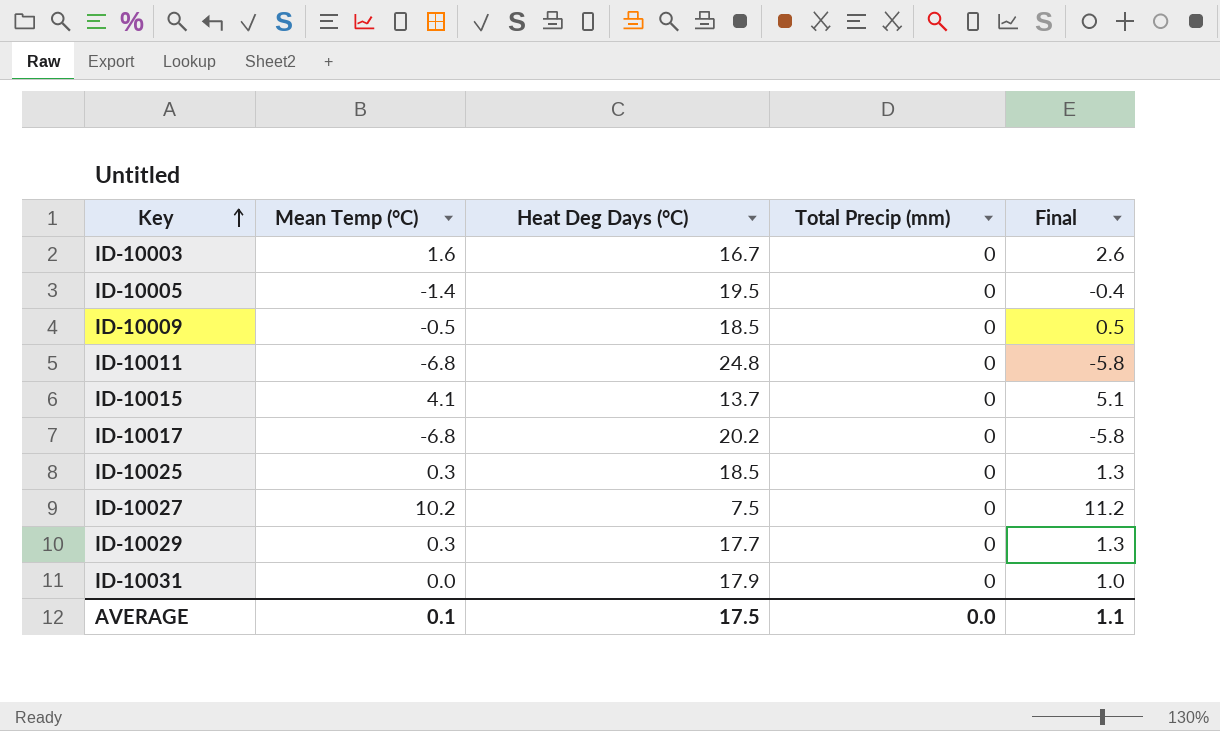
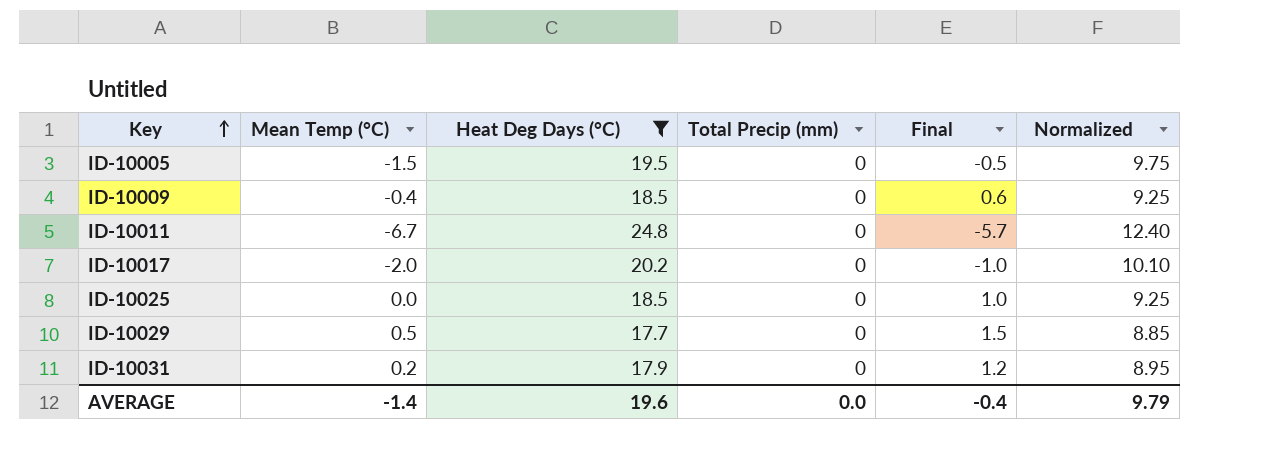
filter: none -> Heat Deg Days (°C) >= 17.7
column Normalized | formula: none -> [Heat Deg Days (°C)] * 0.5
ID-10005 | Mean Temp (°C): -1.4 -> -1.5
ID-10005 | Final: -0.4 -> -0.5
ID-10009 | Mean Temp (°C): -0.5 -> -0.4
ID-10009 | Final: 0.5 -> 0.6
ID-10011 | Mean Temp (°C): -6.8 -> -6.7
ID-10011 | Final: -5.8 -> -5.7
ID-10017 | Mean Temp (°C): -6.8 -> -2.0
ID-10017 | Final: -5.8 -> -1.0
ID-10025 | Mean Temp (°C): 0.3 -> 0.0
ID-10025 | Final: 1.3 -> 1.0
ID-10029 | Mean Temp (°C): 0.3 -> 0.5
ID-10029 | Final: 1.3 -> 1.5
ID-10031 | Mean Temp (°C): 0.0 -> 0.2
ID-10031 | Final: 1.0 -> 1.2
AVERAGE | Mean Temp (°C): 0.1 -> -1.4
AVERAGE | Heat Deg Days (°C): 17.5 -> 19.6
AVERAGE | Final: 1.1 -> -0.4

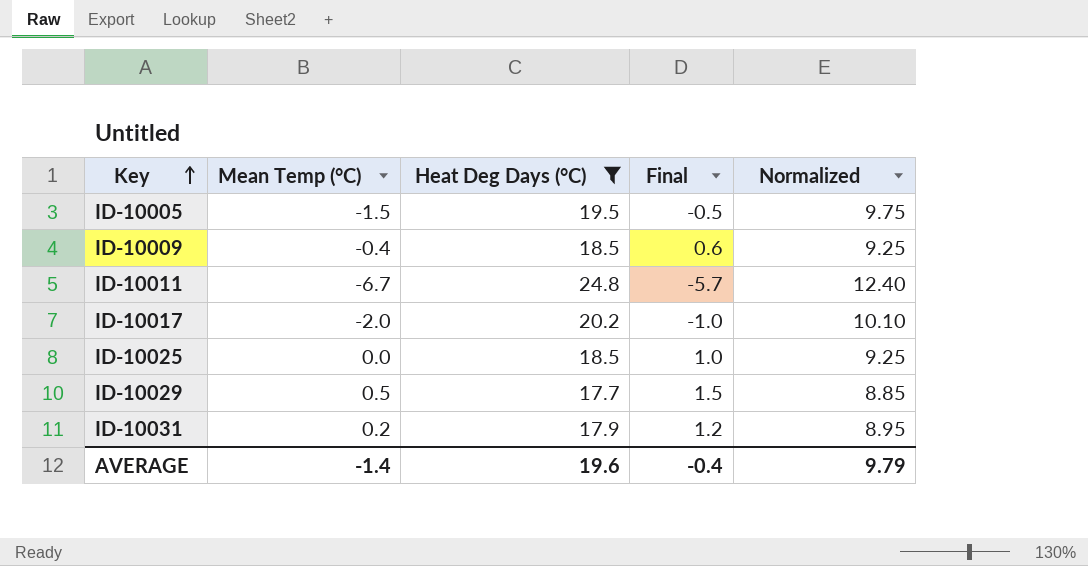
column Total Precip (mm) | position: 4 -> none

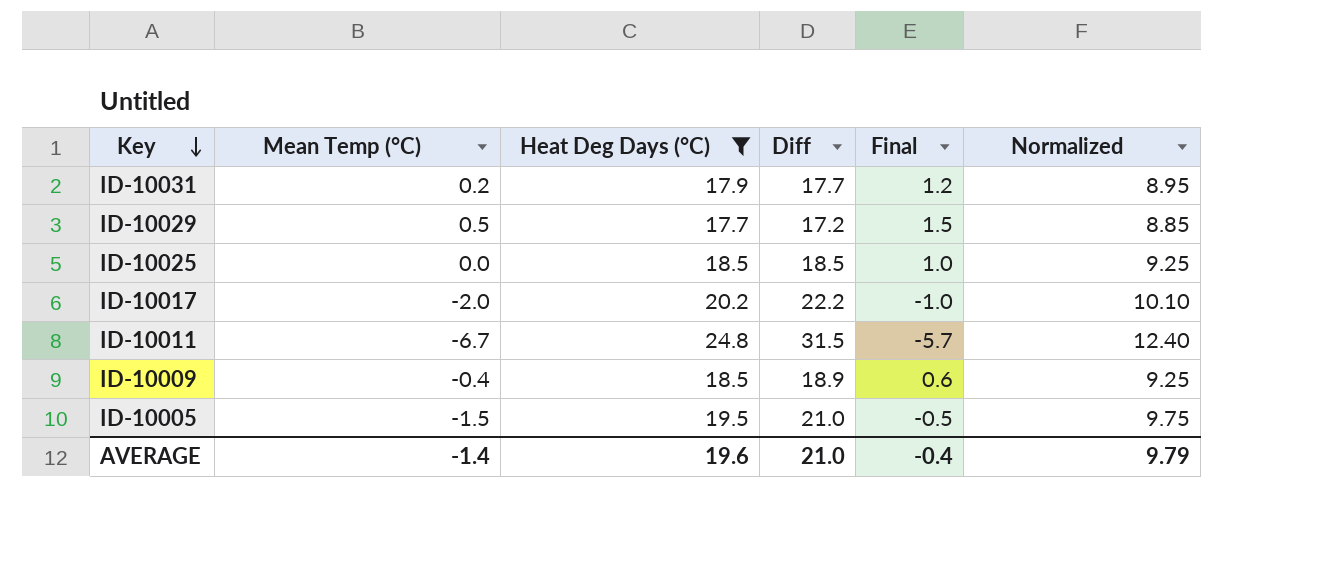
row order: Key ascending -> Key descending
column Diff | formula: none -> [Heat Deg Days (°C)] - [Mean Temp (°C)]

